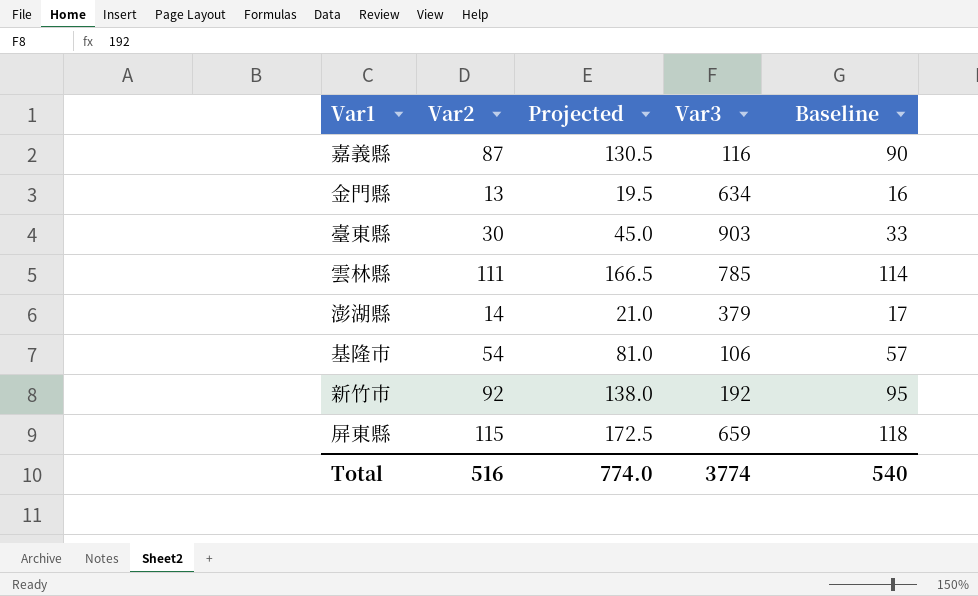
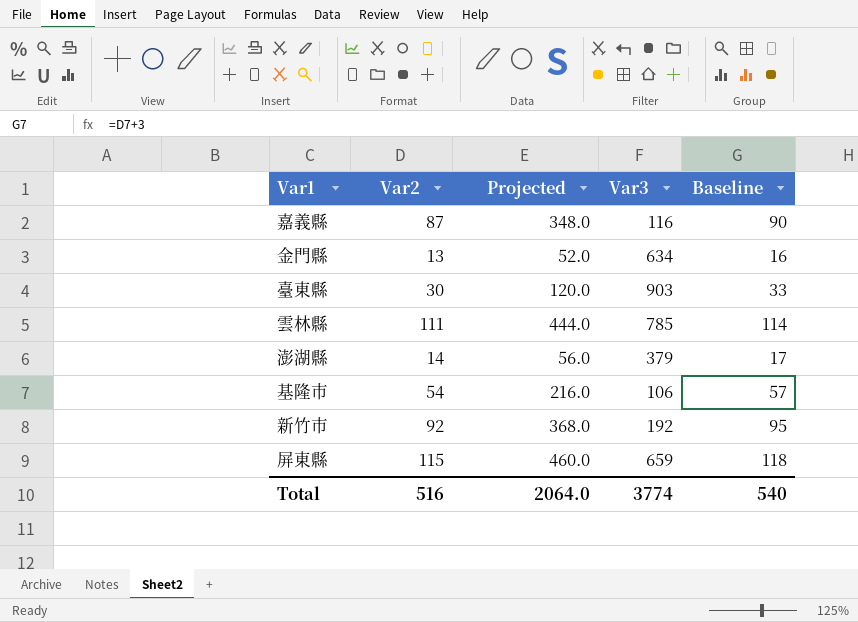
column Projected | formula: [Var2] * 1.5 -> [Var2] * 4
Total | Projected: 774.0 -> 2064.0

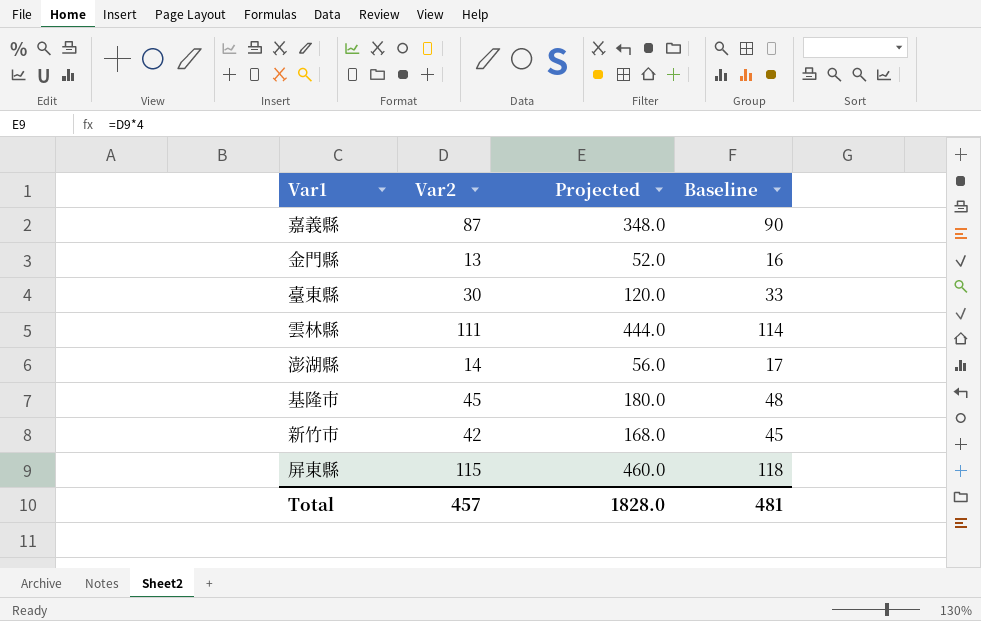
column Var3 | position: 4 -> none
基隆市 | Var2: 54 -> 45
基隆市 | Projected: 216.0 -> 180.0
基隆市 | Baseline: 57 -> 48
新竹市 | Var2: 92 -> 42
新竹市 | Projected: 368.0 -> 168.0
新竹市 | Baseline: 95 -> 45
Total | Var2: 516 -> 457
Total | Projected: 2064.0 -> 1828.0
Total | Baseline: 540 -> 481

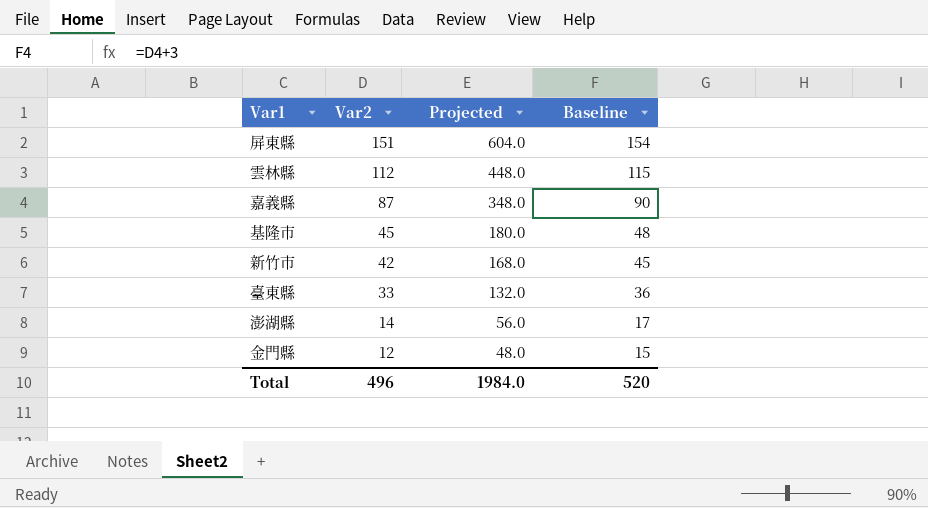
row order: none -> Var2 descending
屏東縣 | Var2: 115 -> 151
屏東縣 | Projected: 460.0 -> 604.0
屏東縣 | Baseline: 118 -> 154
雲林縣 | Var2: 111 -> 112
雲林縣 | Projected: 444.0 -> 448.0
雲林縣 | Baseline: 114 -> 115
臺東縣 | Var2: 30 -> 33
臺東縣 | Projected: 120.0 -> 132.0
臺東縣 | Baseline: 33 -> 36
金門縣 | Var2: 13 -> 12
金門縣 | Projected: 52.0 -> 48.0
金門縣 | Baseline: 16 -> 15
Total | Var2: 457 -> 496
Total | Projected: 1828.0 -> 1984.0
Total | Baseline: 481 -> 520

